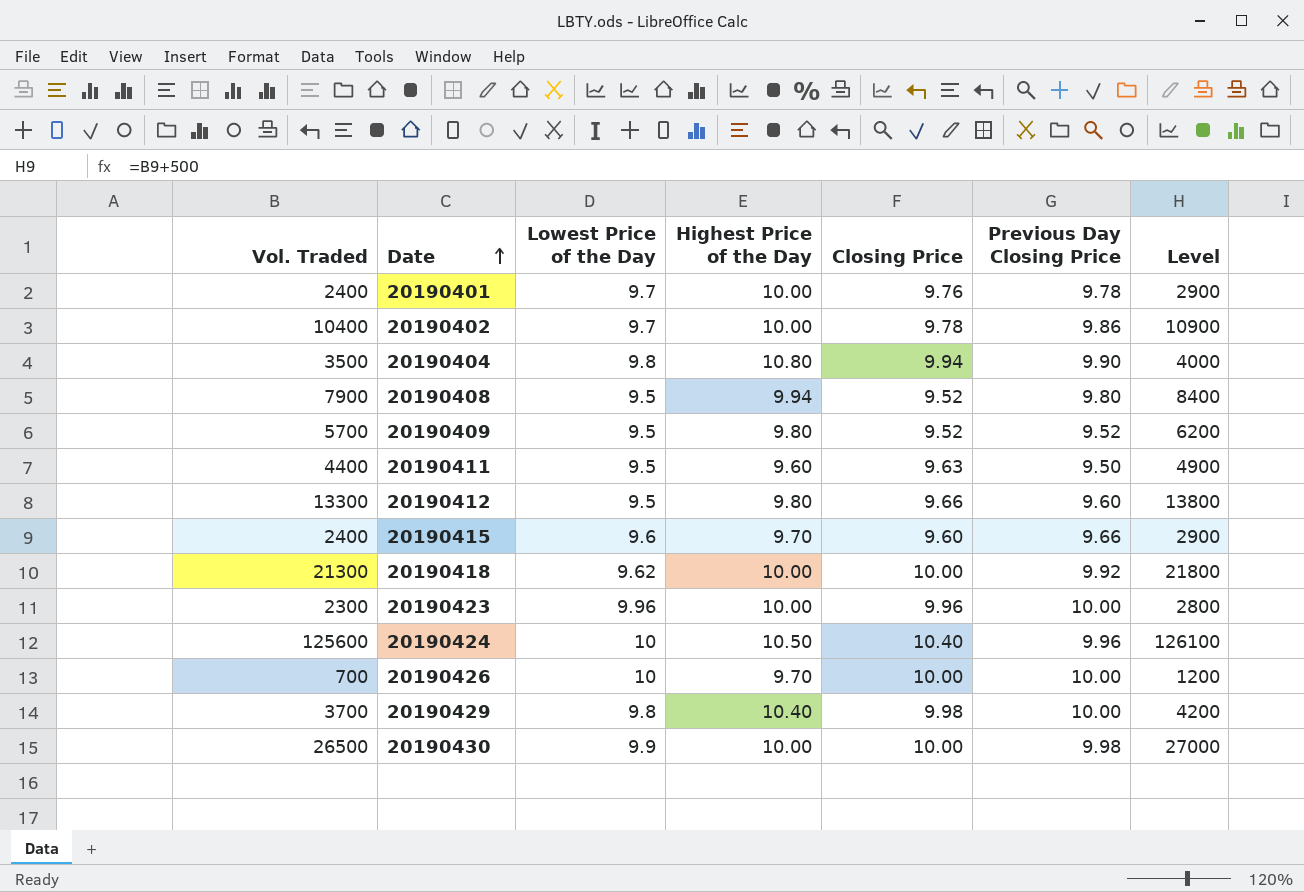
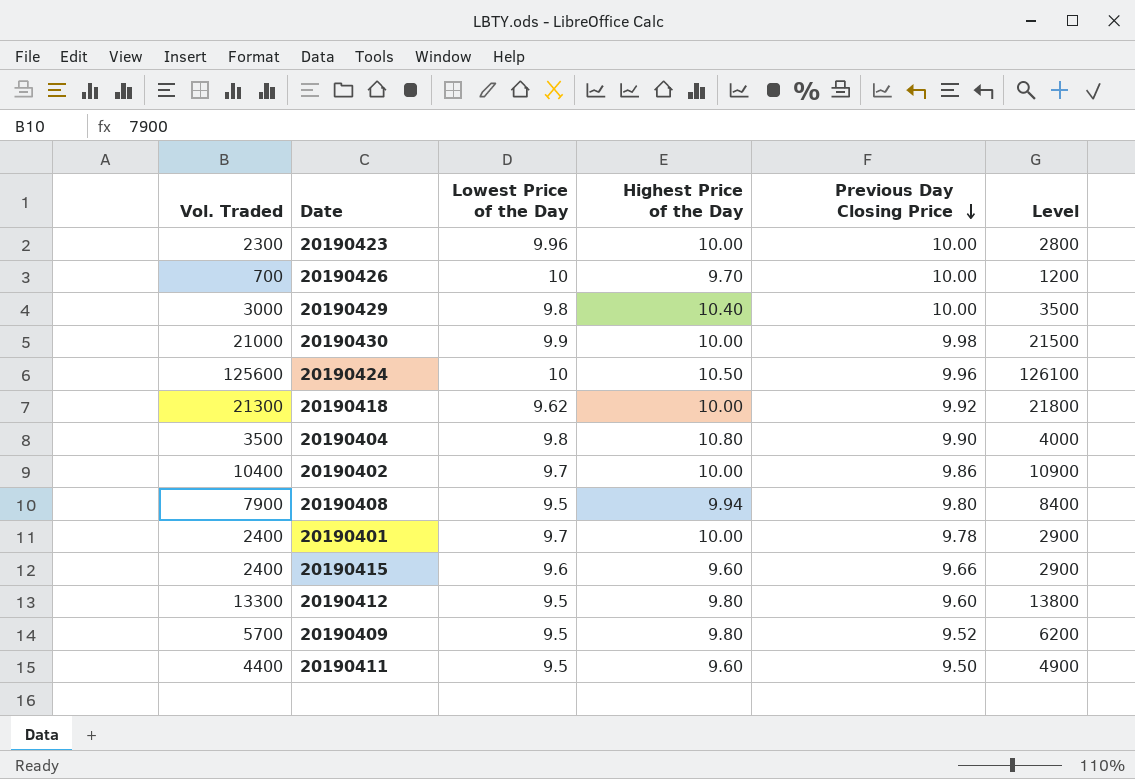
row order: Date ascending -> Previous Day Closing Price descending
column Closing Price | position: 5 -> none
20190429 | Vol. Traded: 3700 -> 3000
20190429 | Level: 4200 -> 3500
20190430 | Vol. Traded: 26500 -> 21000
20190430 | Level: 27000 -> 21500
20190415 | Highest Price of the Day: 9.70 -> 9.60

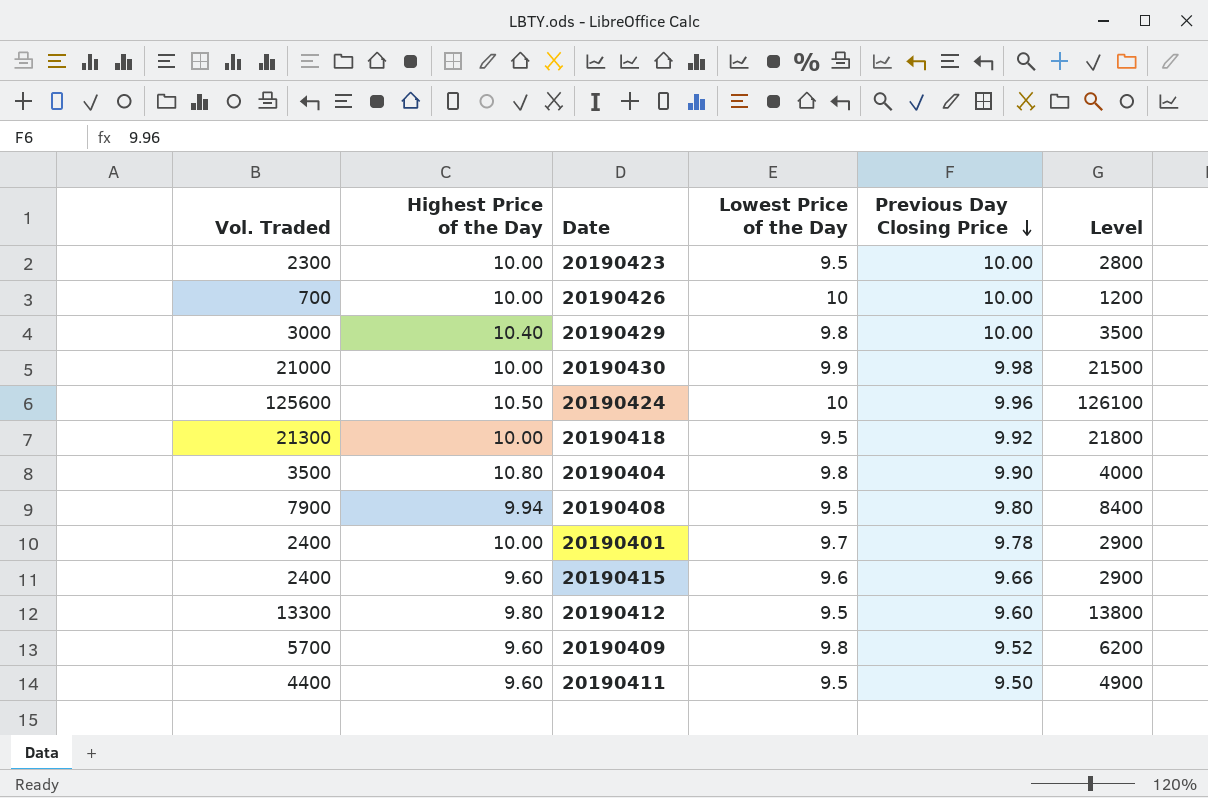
column Highest Price of the Day | position: 4 -> 2
row 20190402: 10400 | 9.7 | 10.00 | 9.86 | 10900 -> none
20190423 | Lowest Price of the Day: 9.96 -> 9.5
20190426 | Highest Price of the Day: 9.70 -> 10.00
20190418 | Lowest Price of the Day: 9.62 -> 9.5
20190409 | Highest Price of the Day: 9.80 -> 9.60
20190409 | Lowest Price of the Day: 9.5 -> 9.8

